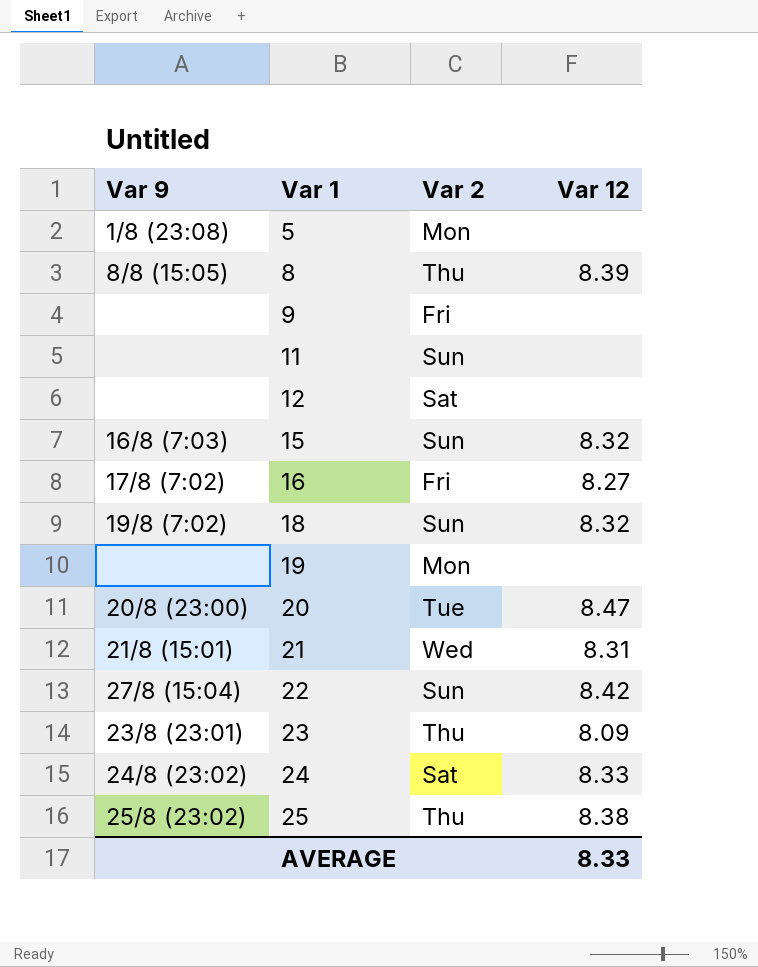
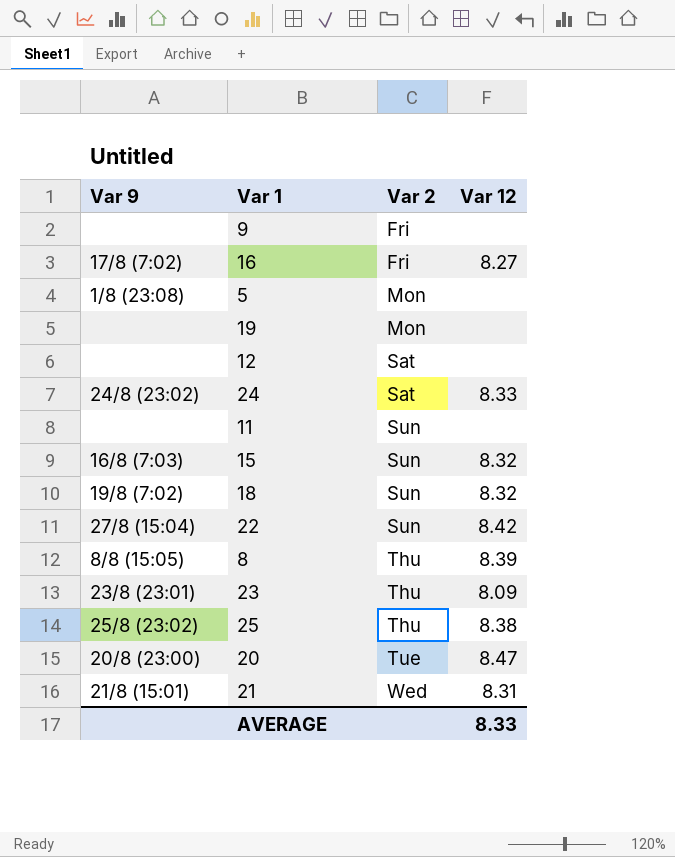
row order: Var 1 ascending -> Var 2 ascending

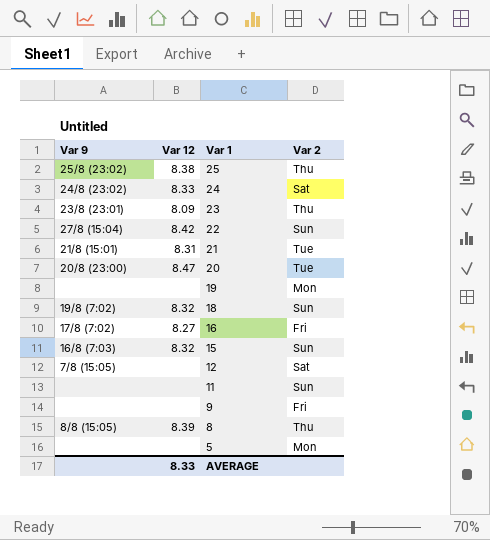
row order: Var 2 ascending -> Var 1 descending
column Var 12 | position: 4 -> 2
21 | Var 2: Wed -> Tue
12 | Var 9: none -> 7/8 (15:05)
5 | Var 9: 1/8 (23:08) -> none

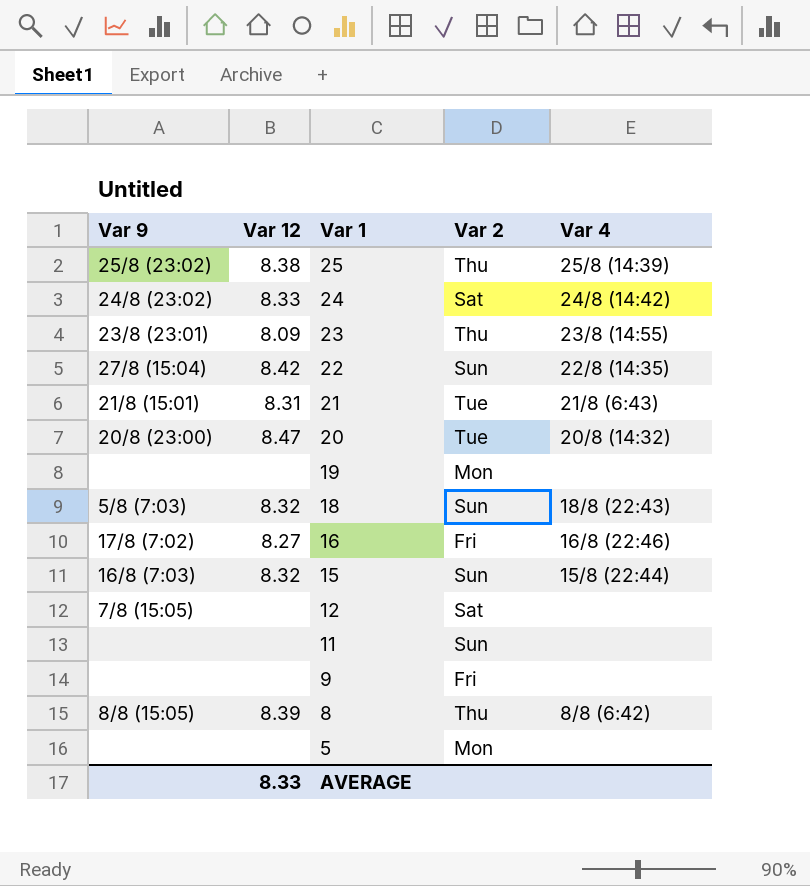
column Var 4 | position: none -> 5
18 | Var 9: 19/8 (7:02) -> 5/8 (7:03)

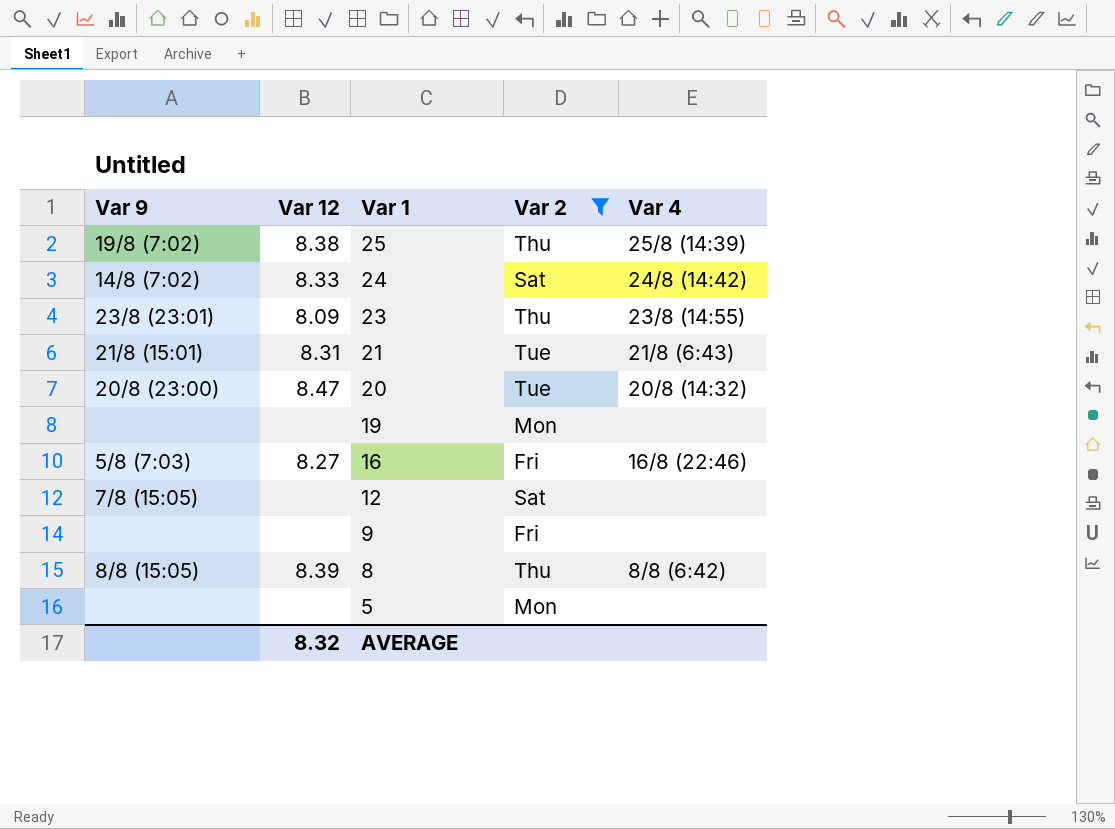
filter: none -> Var 2 != Sun
25 | Var 9: 25/8 (23:02) -> 19/8 (7:02)
24 | Var 9: 24/8 (23:02) -> 14/8 (7:02)
16 | Var 9: 17/8 (7:02) -> 5/8 (7:03)
AVERAGE | Var 12: 8.33 -> 8.32

